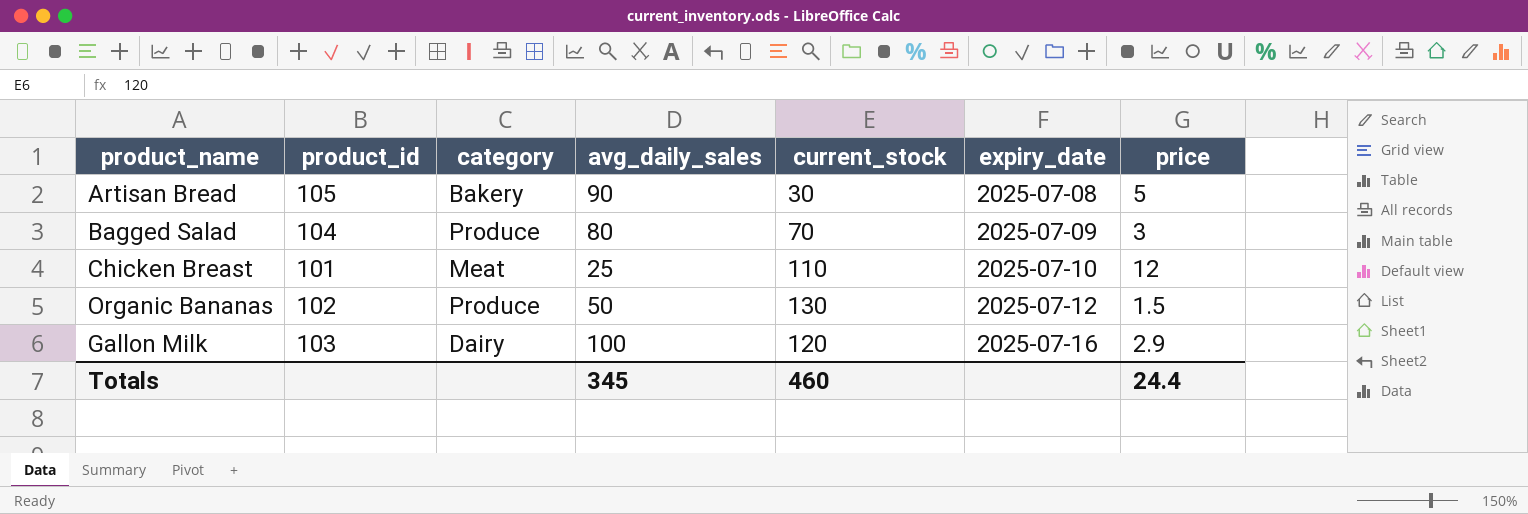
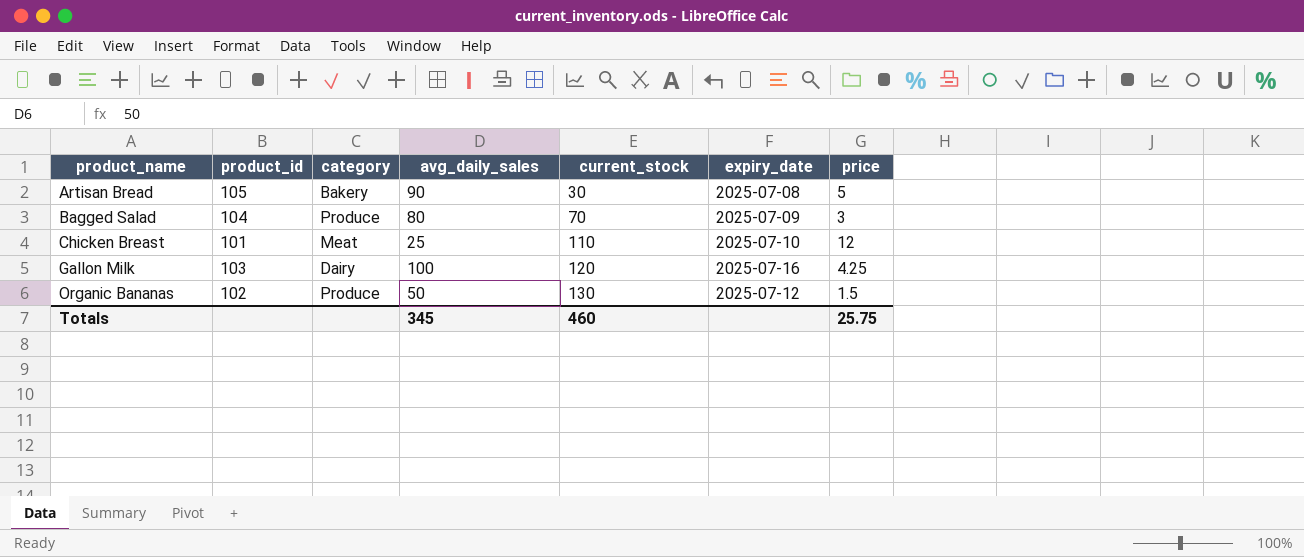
row order: expiry_date ascending -> product_name ascending
Gallon Milk | price: 2.9 -> 4.25
Totals | price: 24.4 -> 25.75

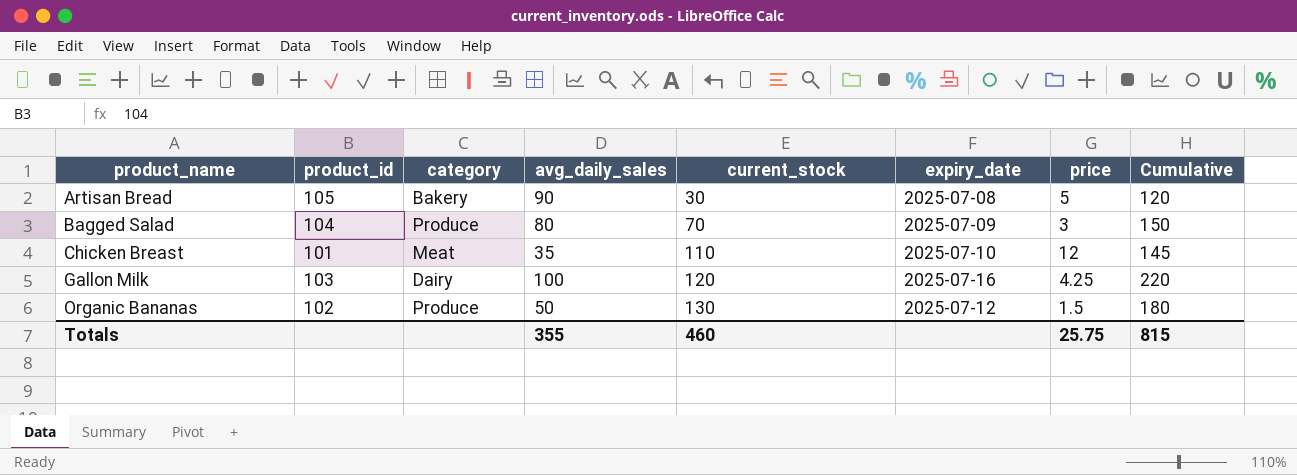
column Cumulative | formula: none -> [avg_daily_sales] + [current_stock]
Chicken Breast | avg_daily_sales: 25 -> 35
Totals | avg_daily_sales: 345 -> 355

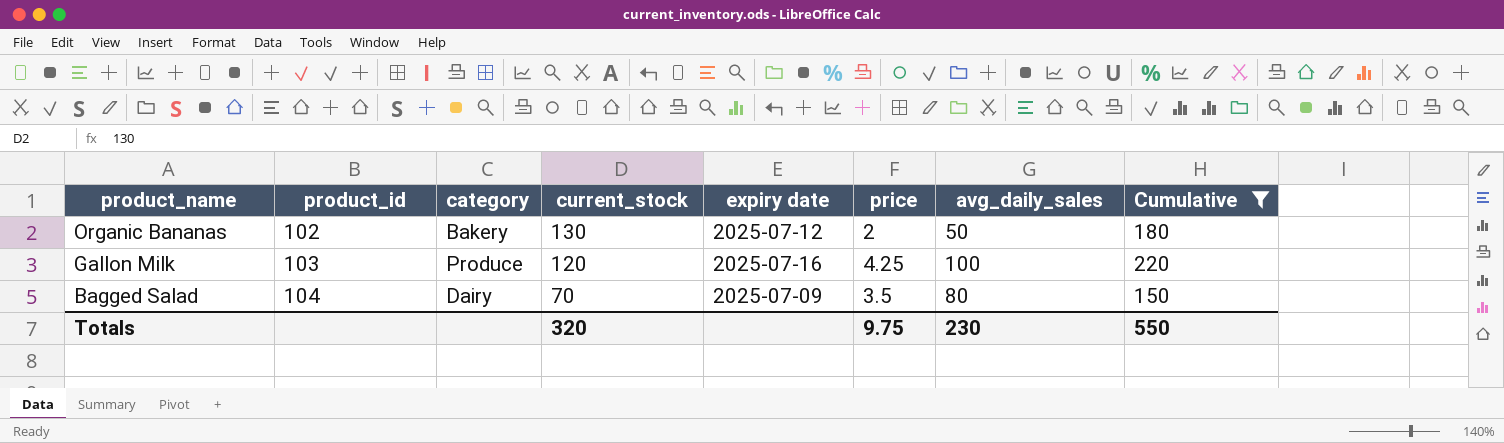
filter: none -> Cumulative >= 150
row order: product_name ascending -> product_name descending
column name: expiry_date -> expiry date
column avg_daily_sales | position: 4 -> 7
Organic Bananas | category: Produce -> Bakery
Organic Bananas | price: 1.5 -> 2
Gallon Milk | category: Dairy -> Produce
Bagged Salad | category: Produce -> Dairy
Bagged Salad | price: 3 -> 3.5
Totals | current_stock: 460 -> 320
Totals | price: 25.75 -> 9.75
Totals | avg_daily_sales: 355 -> 230
Totals | Cumulative: 815 -> 550

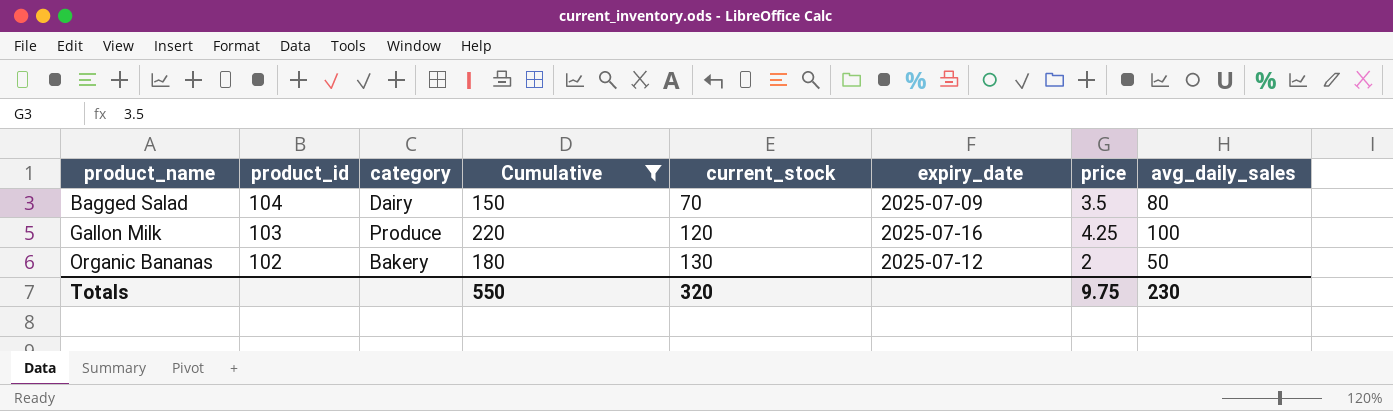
row order: product_name descending -> product_name ascending
column Cumulative | position: 8 -> 4
column name: expiry date -> expiry_date

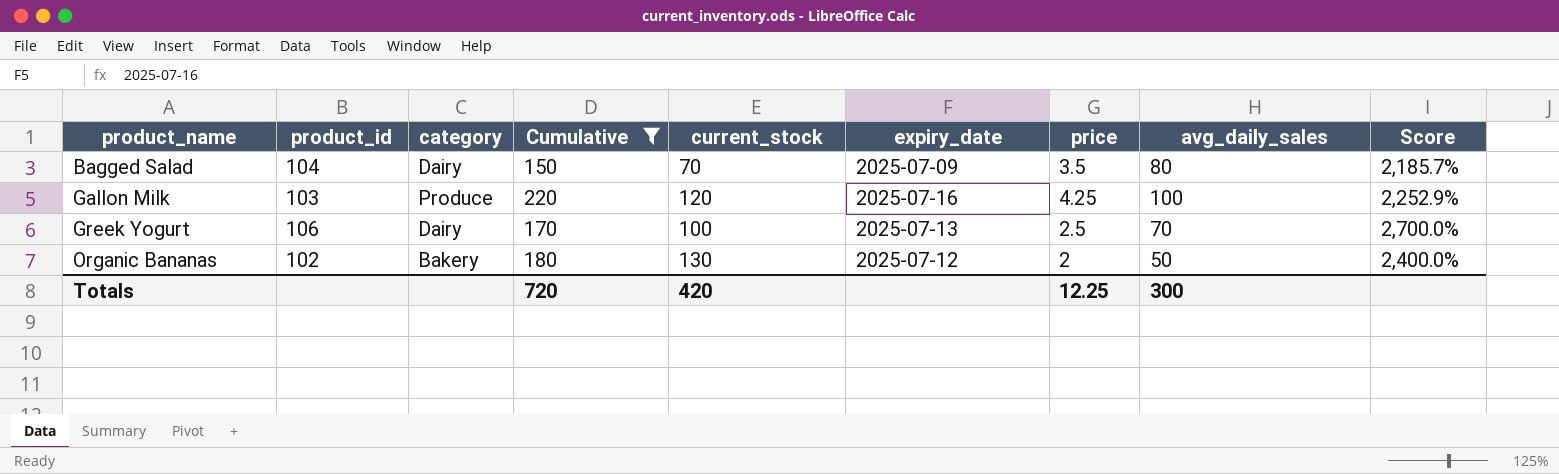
column Score | formula: none -> ([avg_daily_sales] - [price]) / [price]
row Greek Yogurt: none -> 106 | Dairy | 170 | 100 | 2025-07-13 | 2.5 | 70 | 2,700.0%
Totals | Cumulative: 550 -> 720
Totals | current_stock: 320 -> 420
Totals | price: 9.75 -> 12.25
Totals | avg_daily_sales: 230 -> 300

